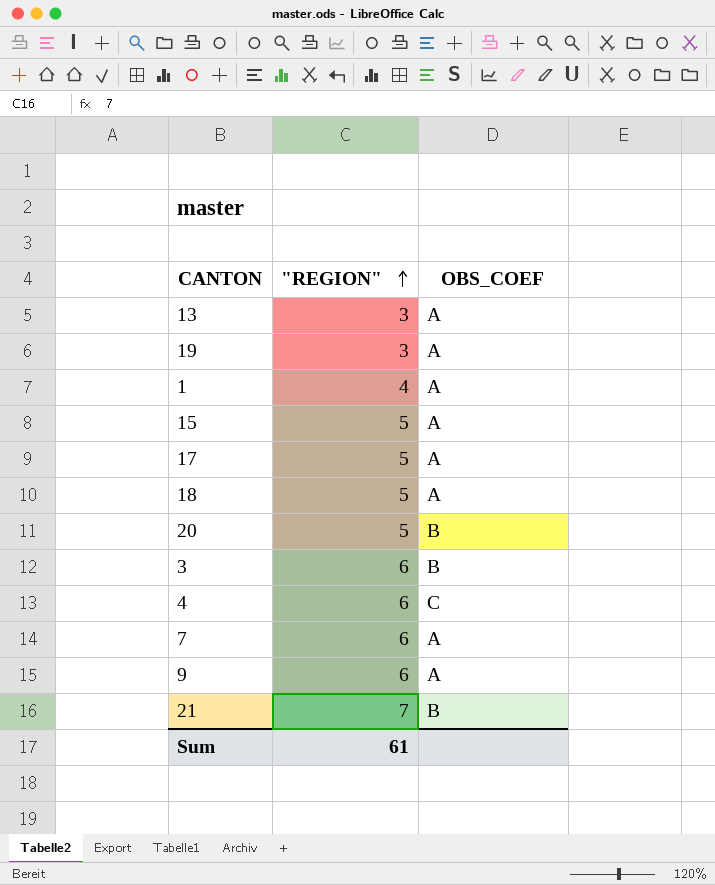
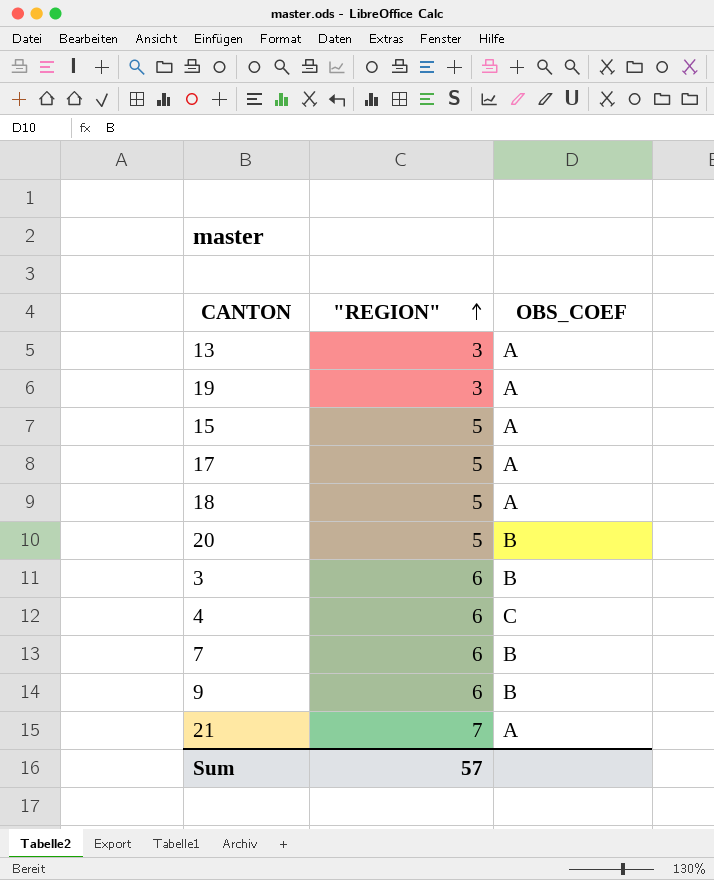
row 1: 4 | A -> none
7 | OBS_COEF: A -> B
9 | OBS_COEF: A -> B
21 | OBS_COEF: B -> A
Sum | "REGION": 61 -> 57

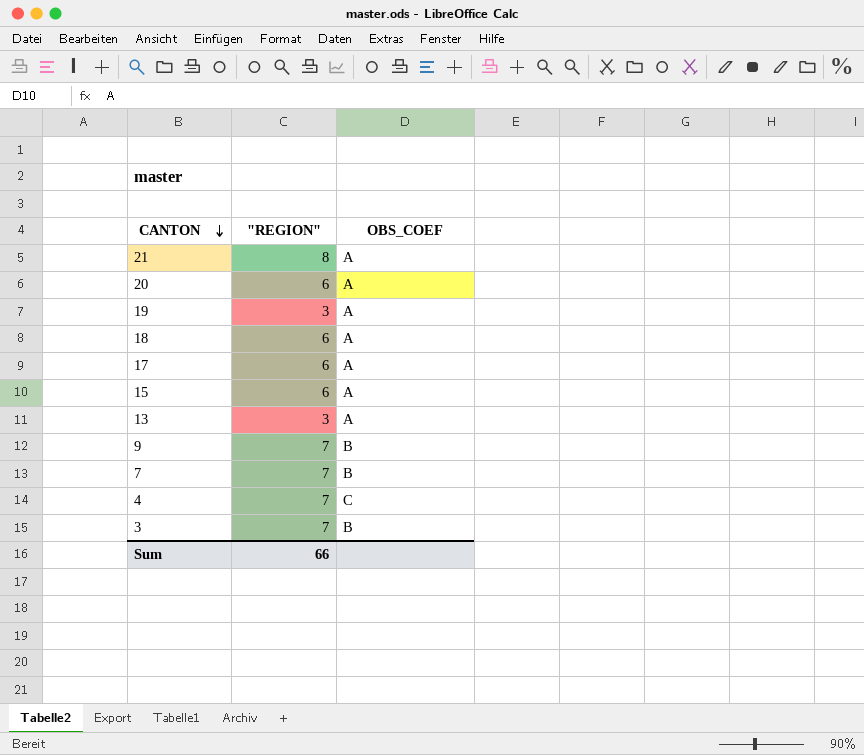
row order: "REGION" ascending -> CANTON descending
21 | "REGION": 7 -> 8
20 | "REGION": 5 -> 6
20 | OBS_COEF: B -> A
18 | "REGION": 5 -> 6
17 | "REGION": 5 -> 6
15 | "REGION": 5 -> 6
9 | "REGION": 6 -> 7
7 | "REGION": 6 -> 7
4 | "REGION": 6 -> 7
3 | "REGION": 6 -> 7
Sum | "REGION": 57 -> 66

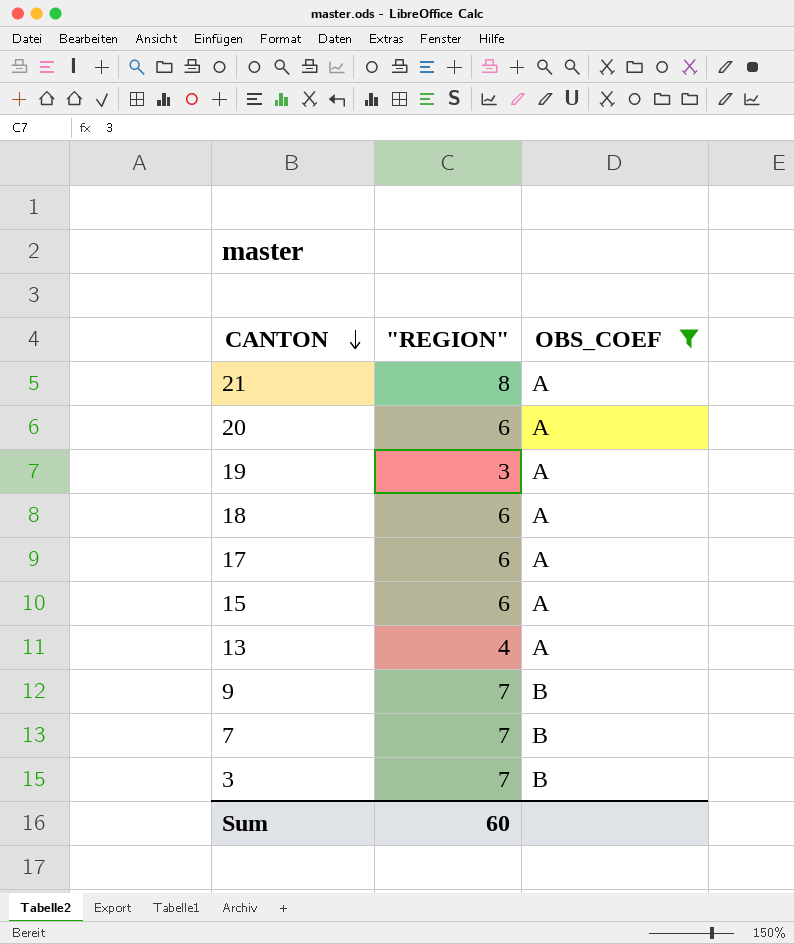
filter: none -> OBS_COEF != C
13 | "REGION": 3 -> 4
Sum | "REGION": 66 -> 60

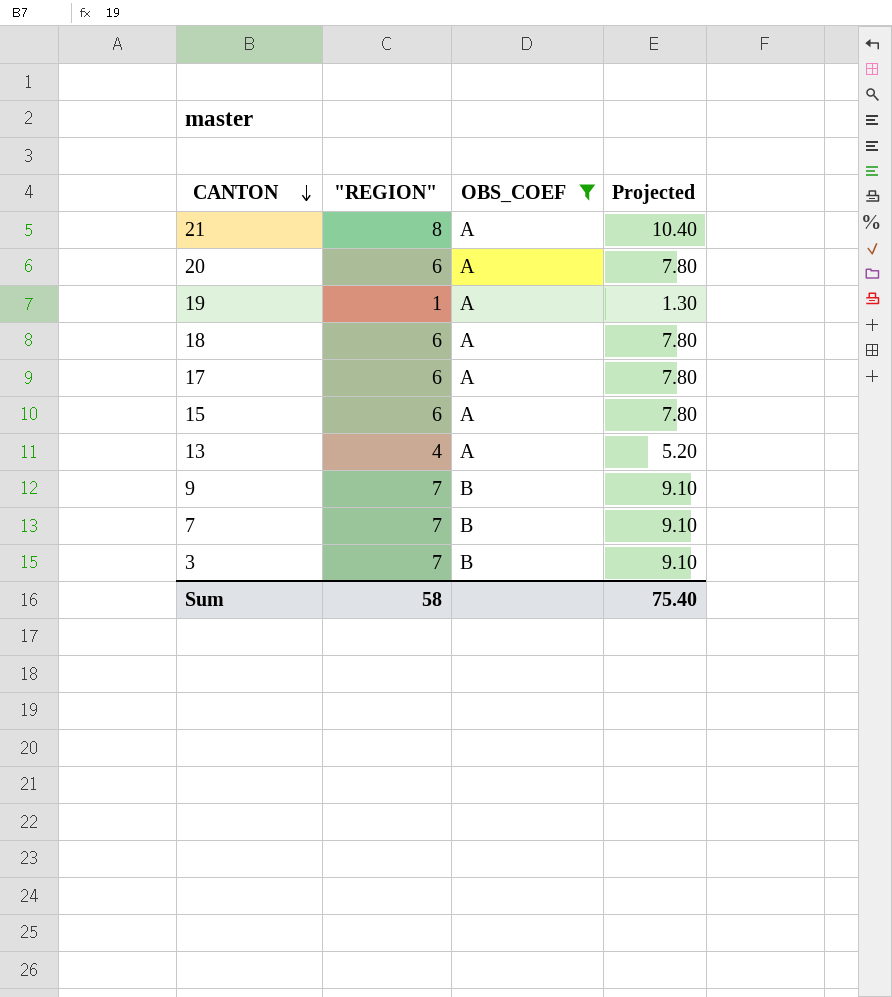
column Projected | formula: none -> ["REGION"] * 1.3
19 | "REGION": 3 -> 1
Sum | "REGION": 60 -> 58

